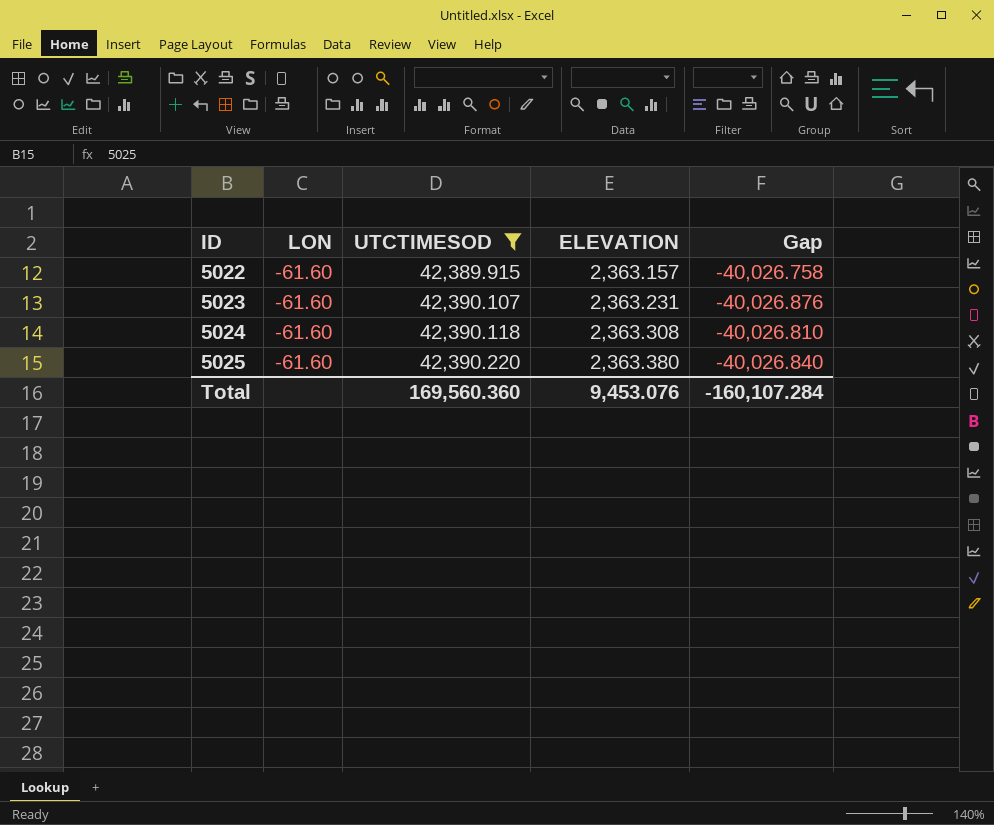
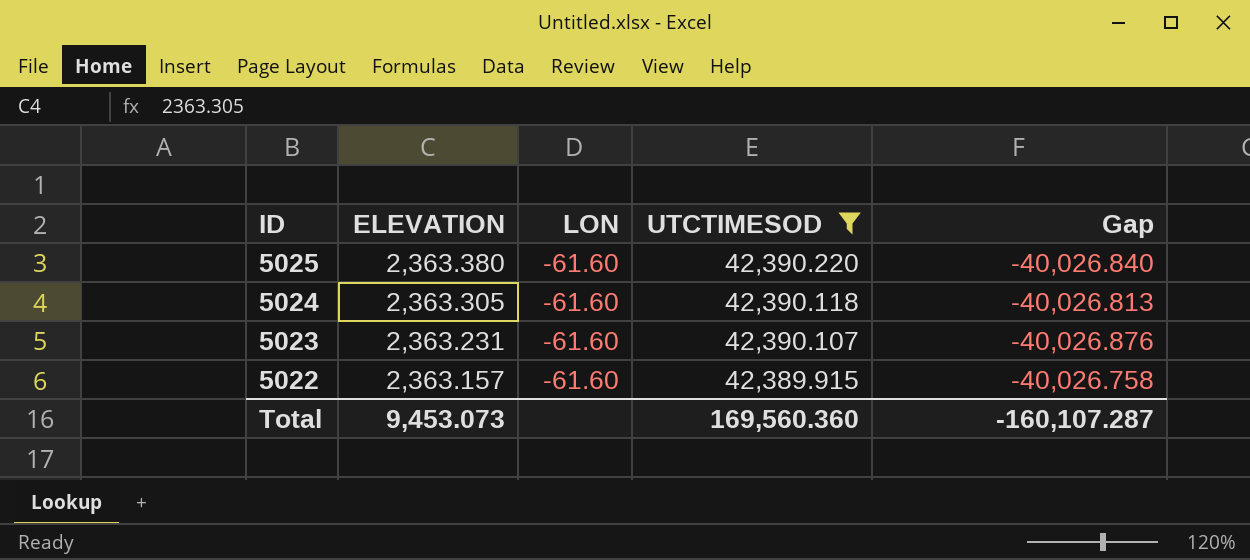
row order: ID ascending -> ID descending
column ELEVATION | position: 4 -> 2
5024 | ELEVATION: 2,363.308 -> 2,363.305
5024 | Gap: -40,026.810 -> -40,026.813
Total | ELEVATION: 9,453.076 -> 9,453.073
Total | Gap: -160,107.284 -> -160,107.287

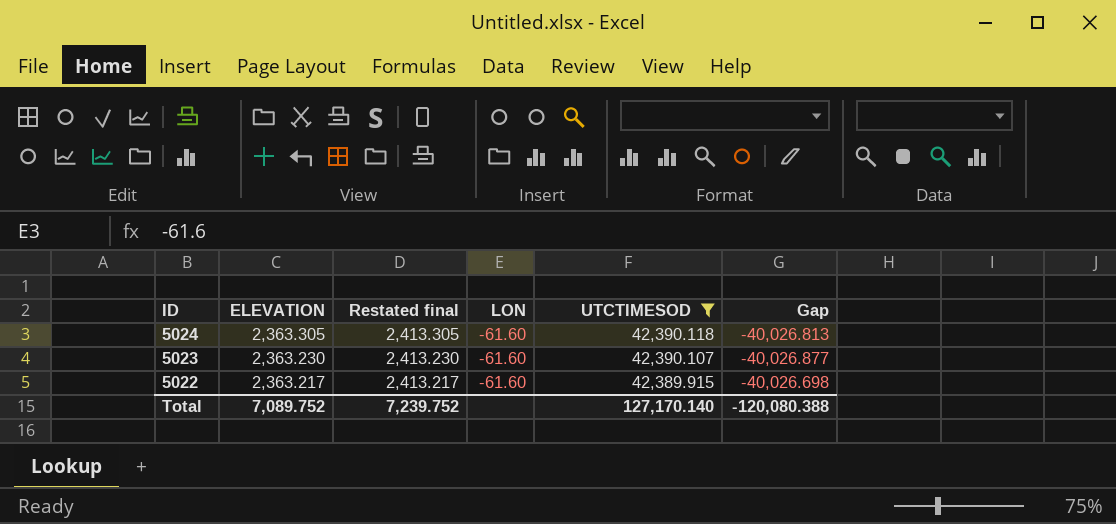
column Restated final | formula: none -> [ELEVATION] + 50
row 5025: 2,363.380 | -61.60 | 42,390.220 | -40,026.840 -> none
5023 | ELEVATION: 2,363.231 -> 2,363.230
5023 | Gap: -40,026.876 -> -40,026.877
5022 | ELEVATION: 2,363.157 -> 2,363.217
5022 | Gap: -40,026.758 -> -40,026.698
Total | ELEVATION: 9,453.073 -> 7,089.752
Total | UTCTIMESOD: 169,560.360 -> 127,170.140
Total | Gap: -160,107.287 -> -120,080.388

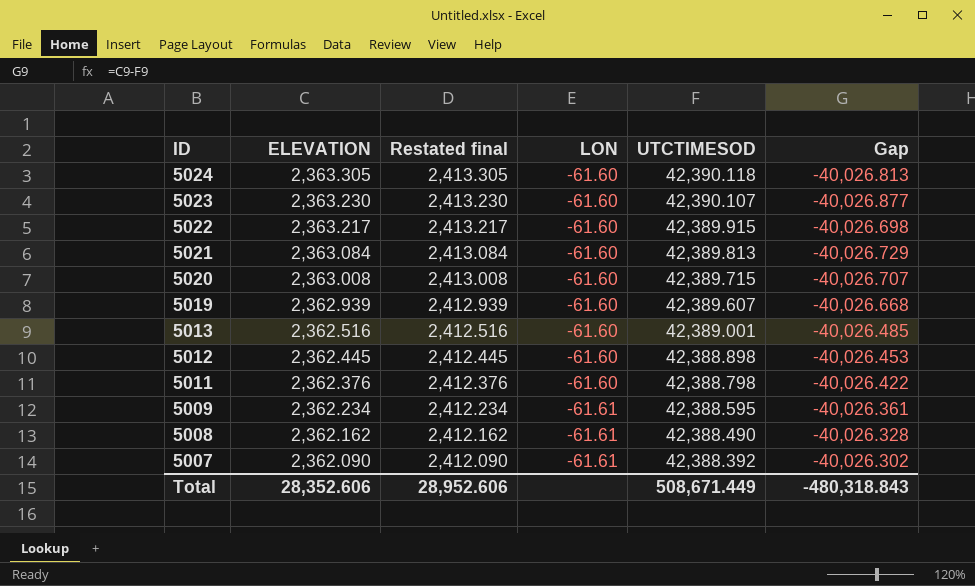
filter: UTCTIMESOD >= 42,389.915 -> none
Total | ELEVATION: 7,089.752 -> 28,352.606
Total | Restated final: 7,239.752 -> 28,952.606
Total | UTCTIMESOD: 127,170.140 -> 508,671.449
Total | Gap: -120,080.388 -> -480,318.843

